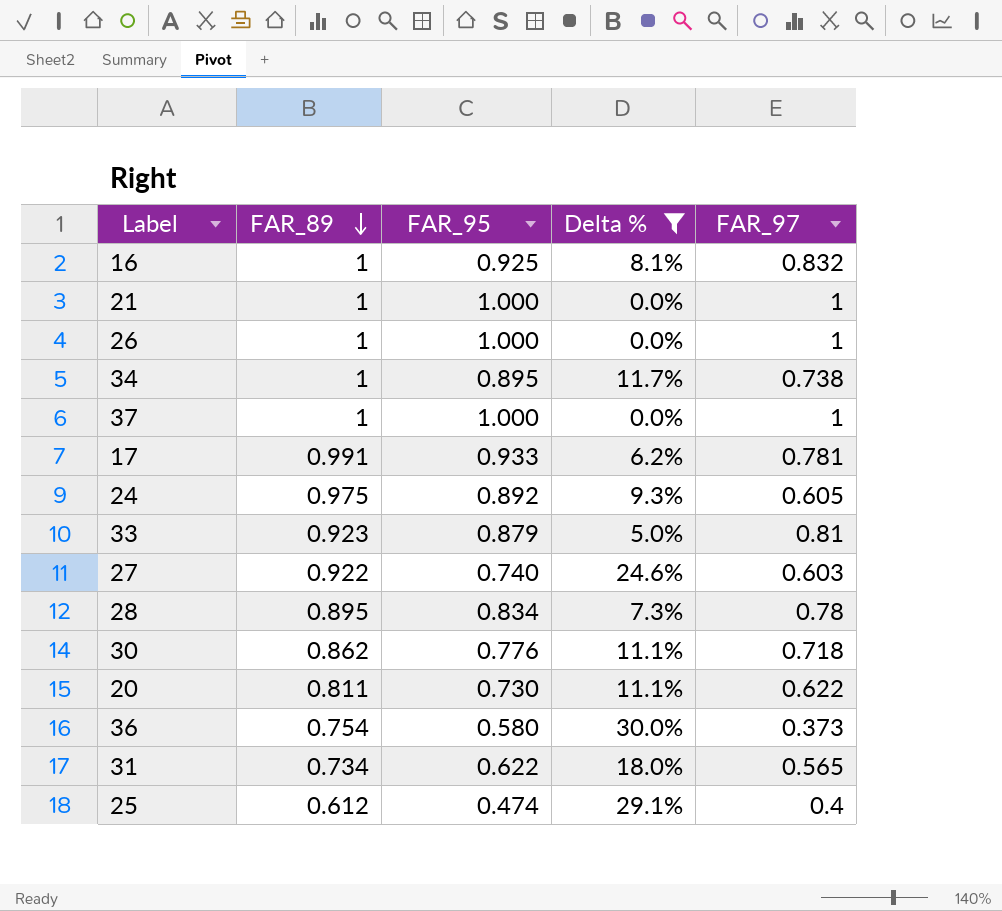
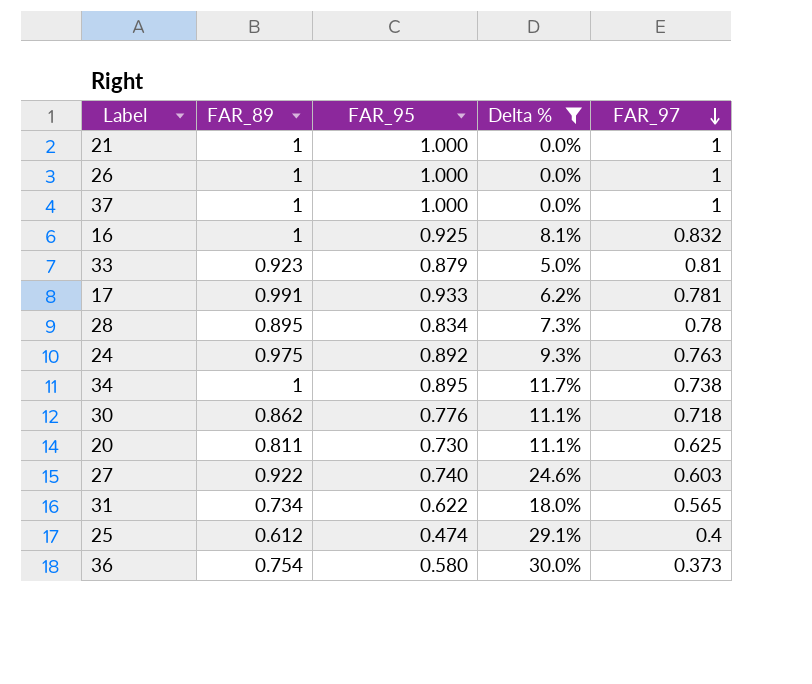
row order: FAR_89 descending -> FAR_97 descending
24 | FAR_97: 0.605 -> 0.763
20 | FAR_97: 0.622 -> 0.625

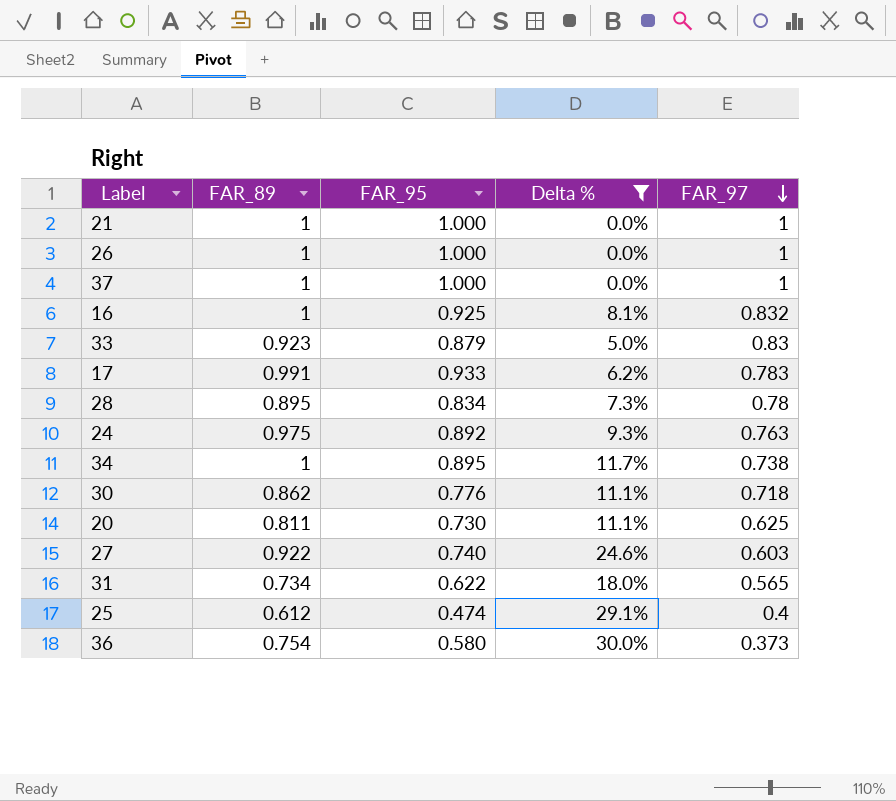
33 | FAR_97: 0.81 -> 0.83
17 | FAR_97: 0.781 -> 0.783

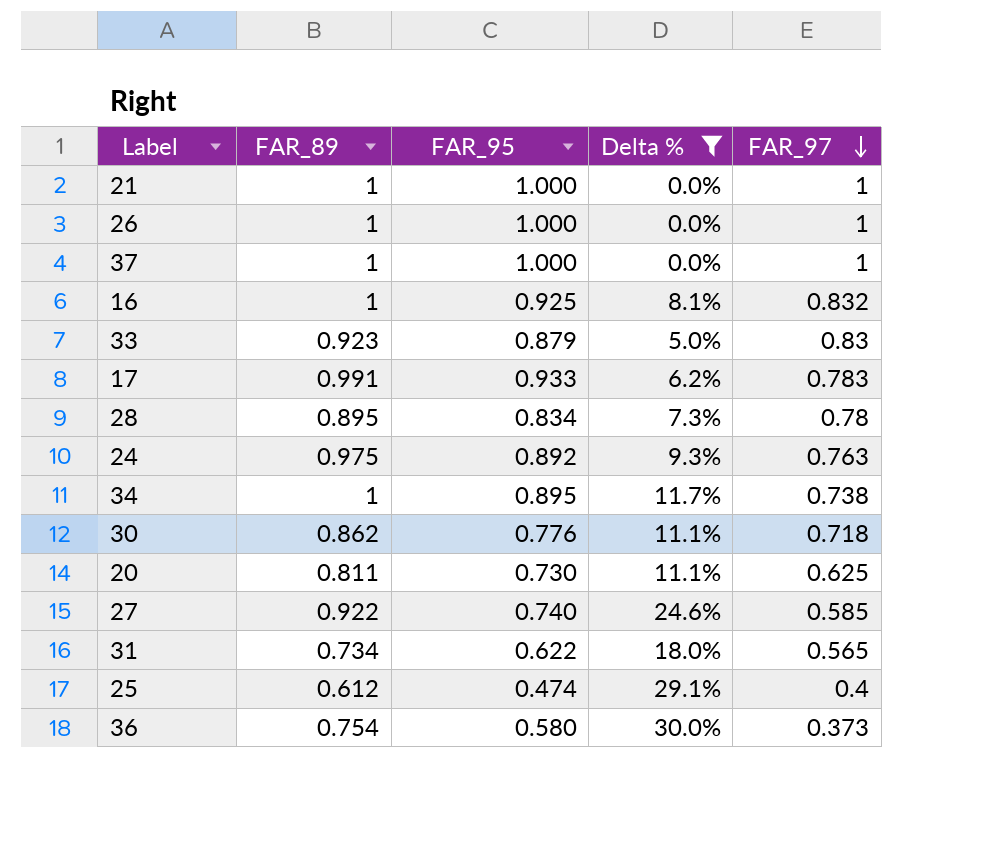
27 | FAR_97: 0.603 -> 0.585

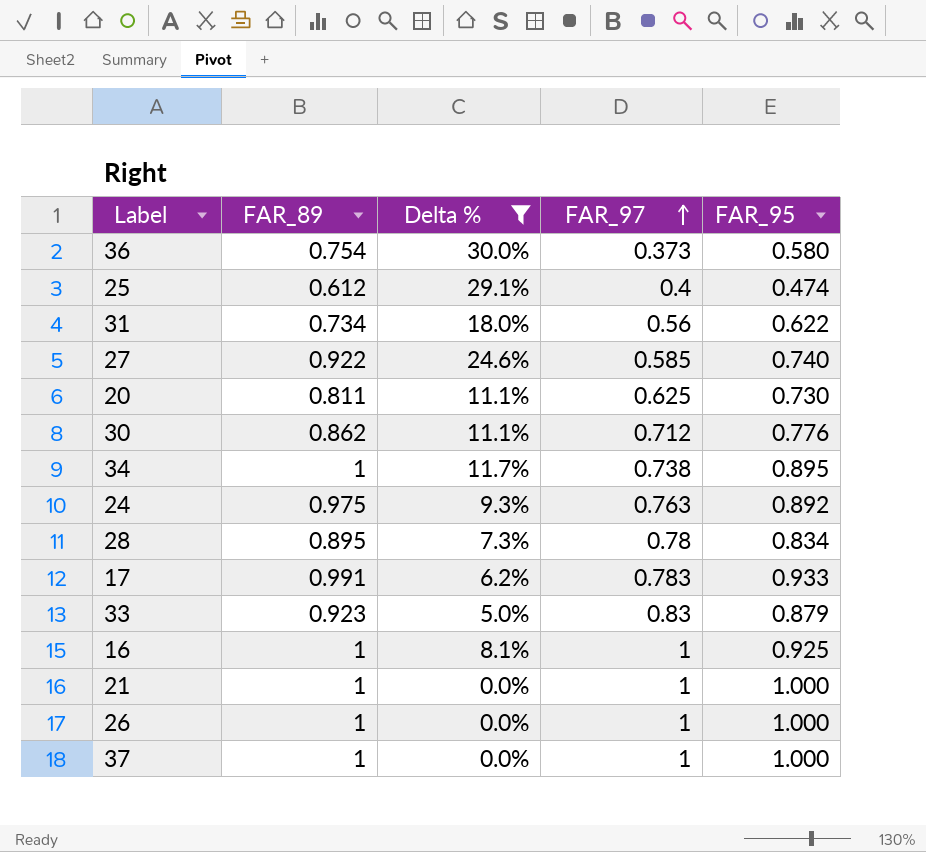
row order: FAR_97 descending -> FAR_97 ascending
column FAR_95 | position: 3 -> 5
31 | FAR_97: 0.565 -> 0.56
30 | FAR_97: 0.718 -> 0.712
16 | FAR_97: 0.832 -> 1

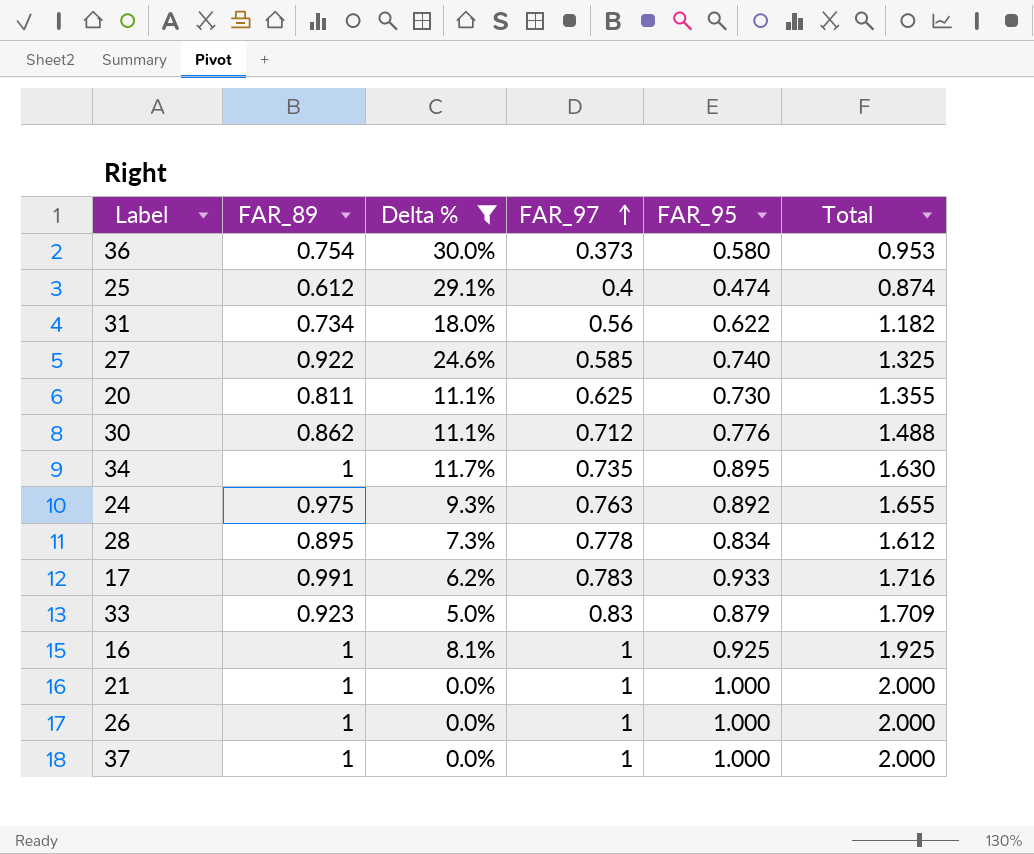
column Total | formula: none -> [FAR_97] + [FAR_95]
34 | FAR_97: 0.738 -> 0.735
28 | FAR_97: 0.78 -> 0.778

